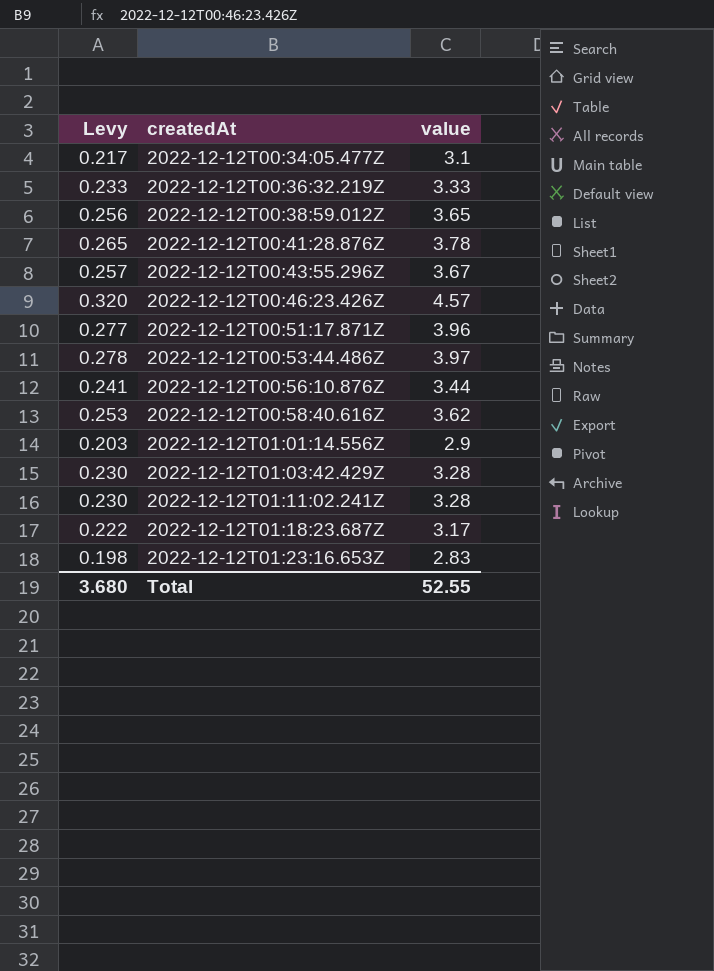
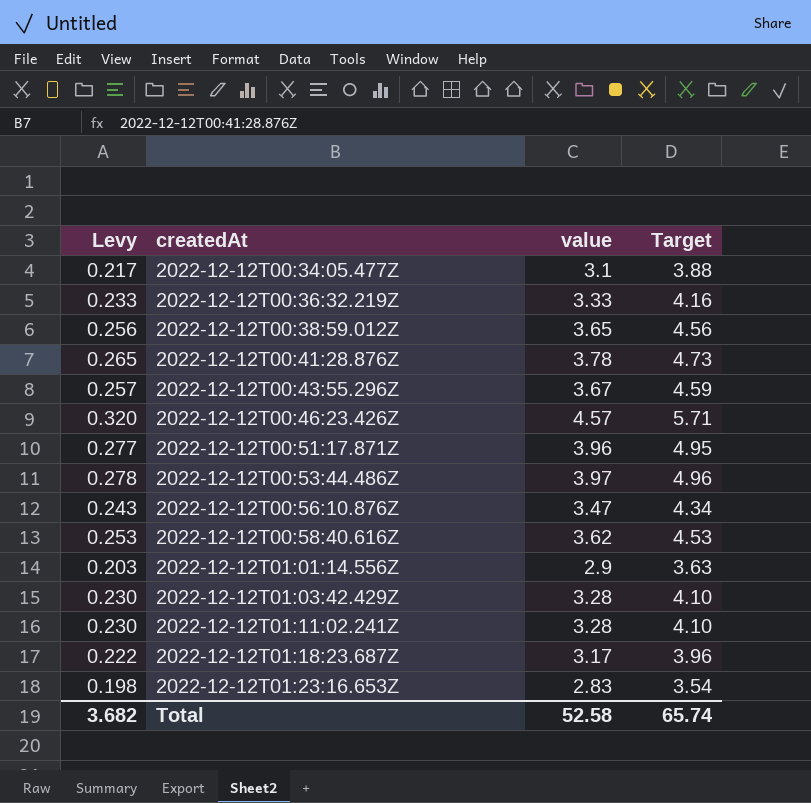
column Target | formula: none -> [value] * 1.25
2022-12-12T00:56:10.876Z | Levy: 0.241 -> 0.243
2022-12-12T00:56:10.876Z | value: 3.44 -> 3.47
Total | Levy: 3.680 -> 3.682
Total | value: 52.55 -> 52.58

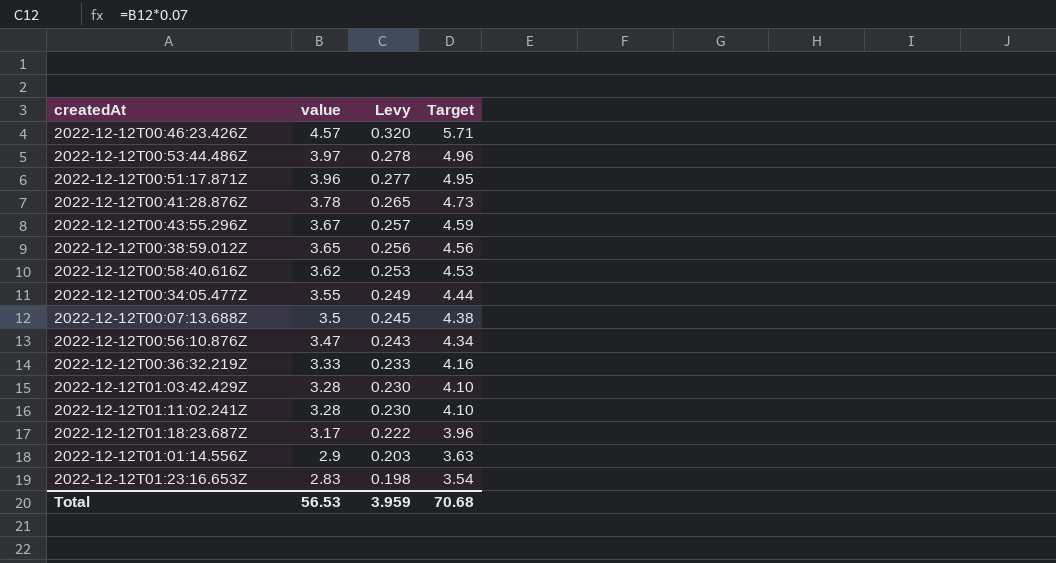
row order: createdAt ascending -> value descending
column Levy | position: 1 -> 3
2022-12-12T00:34:05.477Z | value: 3.1 -> 3.55
2022-12-12T00:34:05.477Z | Levy: 0.217 -> 0.249
2022-12-12T00:34:05.477Z | Target: 3.88 -> 4.44
row 2022-12-12T00:07:13.688Z: none -> 3.5 | 0.245 | 4.38
Total | value: 52.58 -> 56.53
Total | Levy: 3.682 -> 3.959
Total | Target: 65.74 -> 70.68

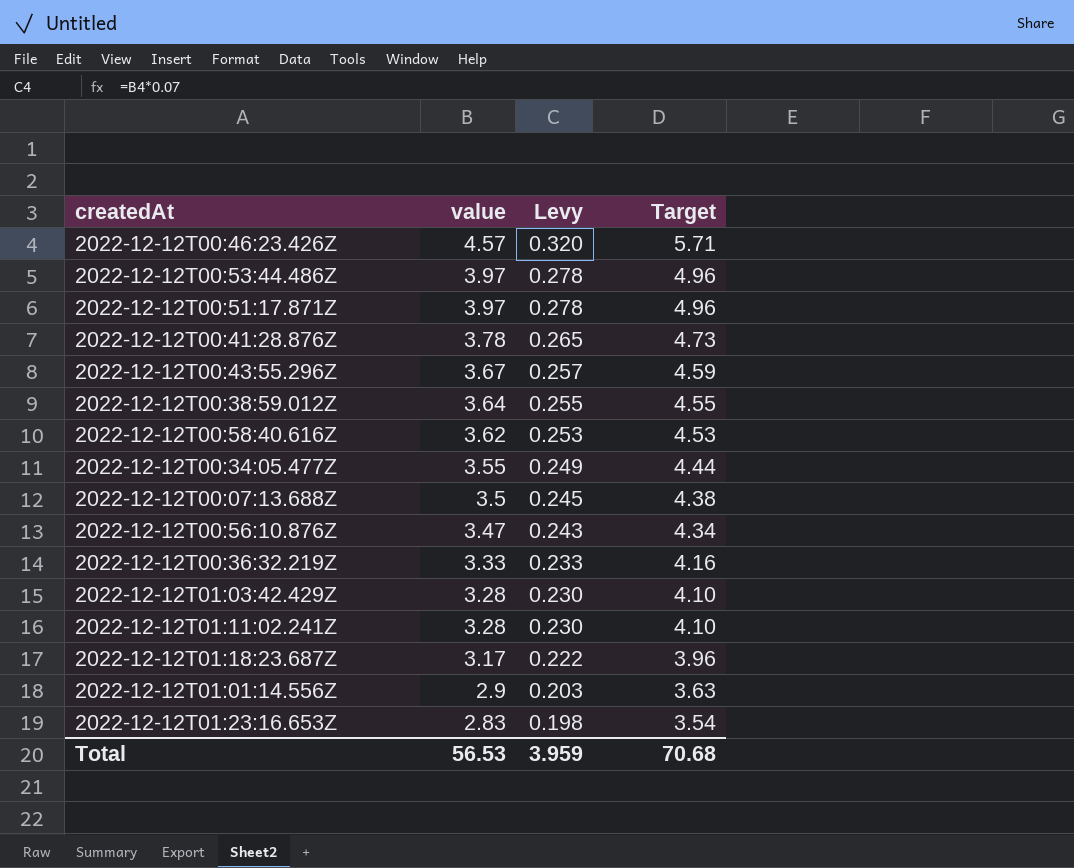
2022-12-12T00:51:17.871Z | value: 3.96 -> 3.97
2022-12-12T00:51:17.871Z | Levy: 0.277 -> 0.278
2022-12-12T00:51:17.871Z | Target: 4.95 -> 4.96
2022-12-12T00:38:59.012Z | value: 3.65 -> 3.64
2022-12-12T00:38:59.012Z | Levy: 0.256 -> 0.255
2022-12-12T00:38:59.012Z | Target: 4.56 -> 4.55

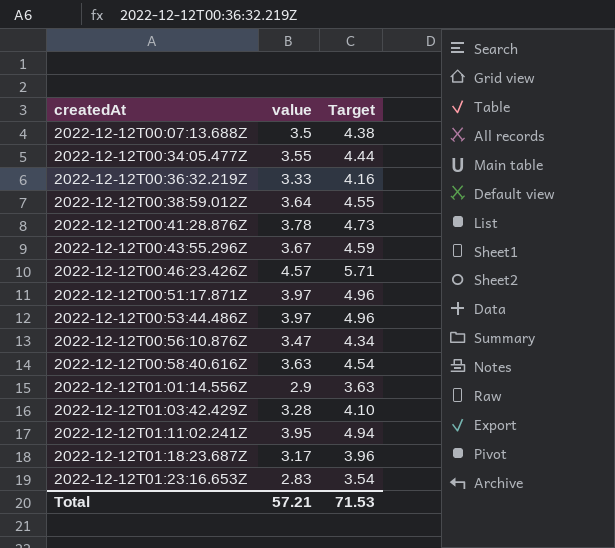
row order: value descending -> createdAt ascending
column Levy | formula: [value] * 0.07 -> none
2022-12-12T00:58:40.616Z | value: 3.62 -> 3.63
2022-12-12T00:58:40.616Z | Target: 4.53 -> 4.54
2022-12-12T01:11:02.241Z | value: 3.28 -> 3.95
2022-12-12T01:11:02.241Z | Target: 4.10 -> 4.94
Total | value: 56.53 -> 57.21
Total | Target: 70.68 -> 71.53

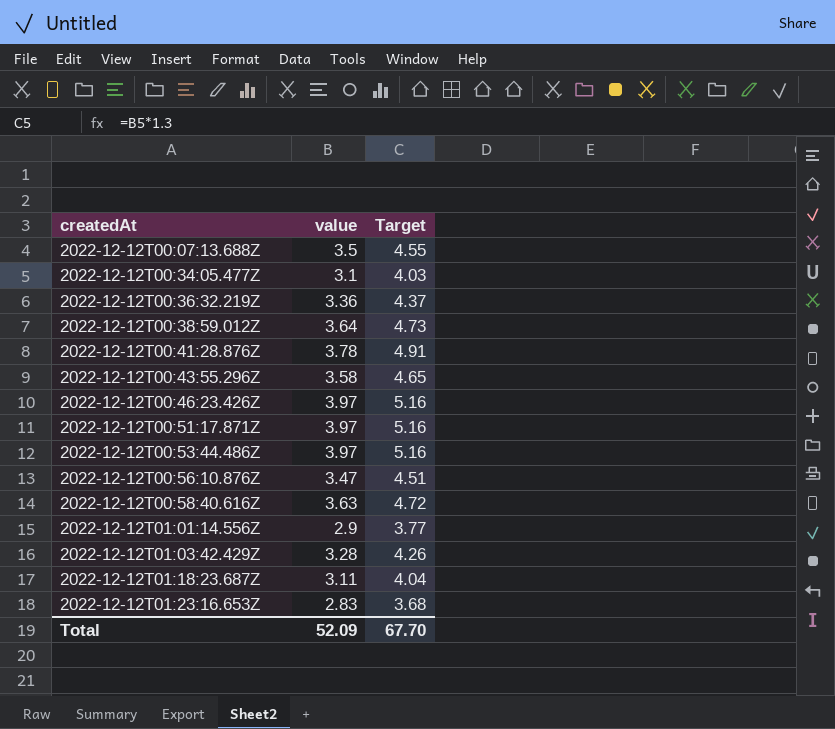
column Target | formula: [value] * 1.25 -> [value] * 1.3
row 2022-12-12T01:11:02.241Z: 3.95 | 4.94 -> none
2022-12-12T00:34:05.477Z | value: 3.55 -> 3.1
2022-12-12T00:36:32.219Z | value: 3.33 -> 3.36
2022-12-12T00:43:55.296Z | value: 3.67 -> 3.58
2022-12-12T00:46:23.426Z | value: 4.57 -> 3.97
2022-12-12T01:18:23.687Z | value: 3.17 -> 3.11
Total | value: 57.21 -> 52.09
Total | Target: 71.53 -> 67.70

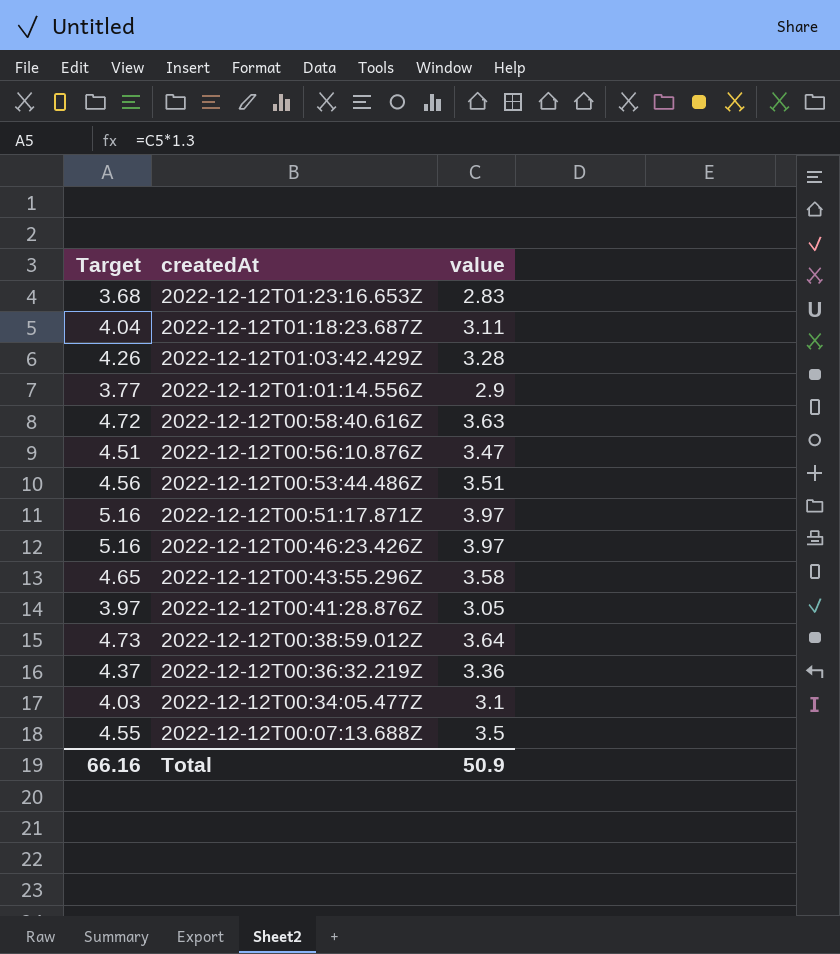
row order: createdAt ascending -> createdAt descending
column Target | position: 3 -> 1
2022-12-12T00:53:44.486Z | Target: 5.16 -> 4.56
2022-12-12T00:53:44.486Z | value: 3.97 -> 3.51
2022-12-12T00:41:28.876Z | Target: 4.91 -> 3.97
2022-12-12T00:41:28.876Z | value: 3.78 -> 3.05
Total | Target: 67.70 -> 66.16
Total | value: 52.09 -> 50.9

